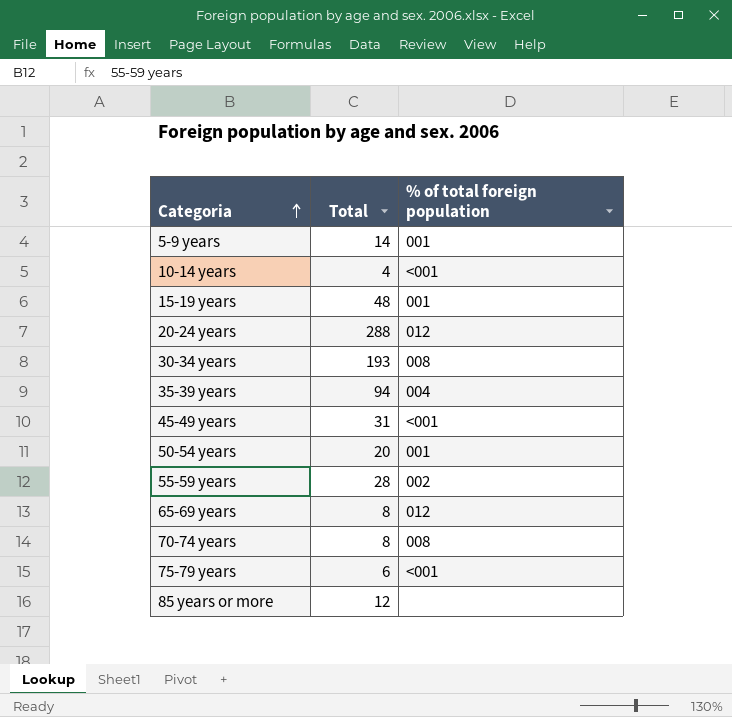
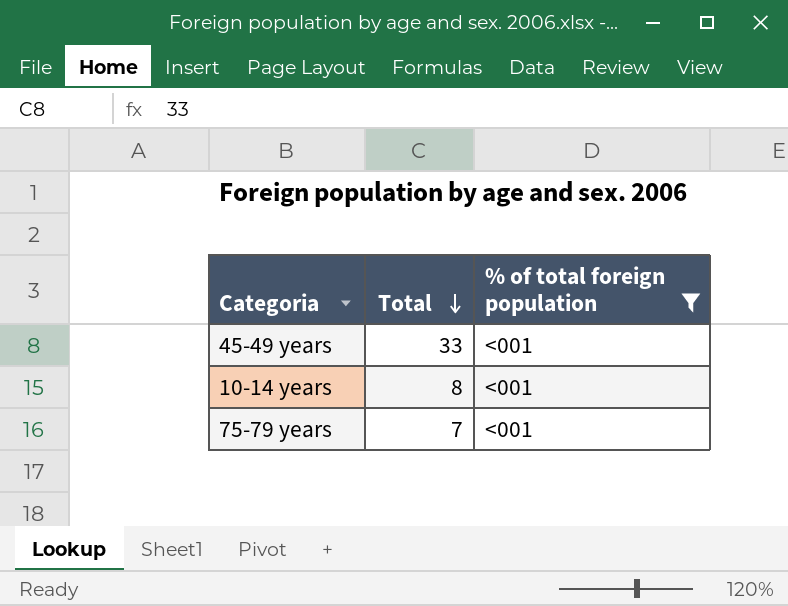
filter: none -> % of total foreign population = <001
row order: Categoria ascending -> Total descending
45-49 years | Total: 31 -> 33
10-14 years | Total: 4 -> 8
75-79 years | Total: 6 -> 7

